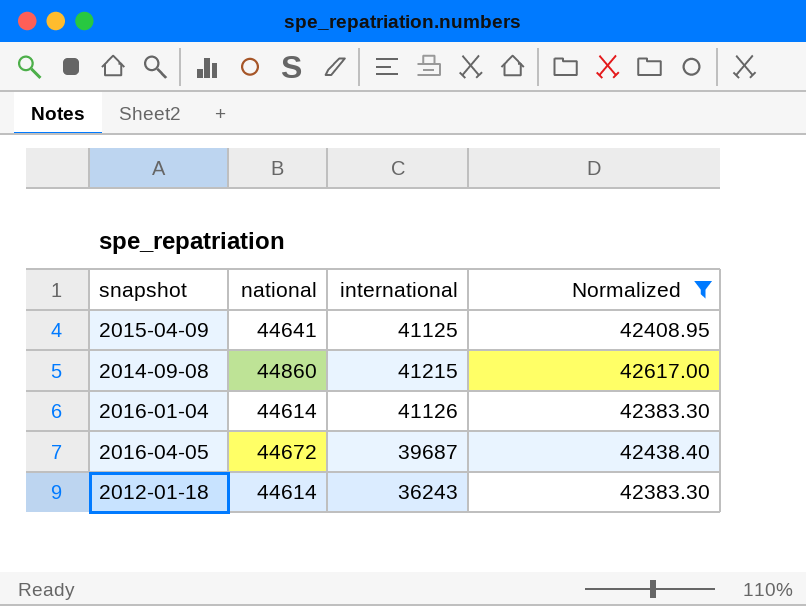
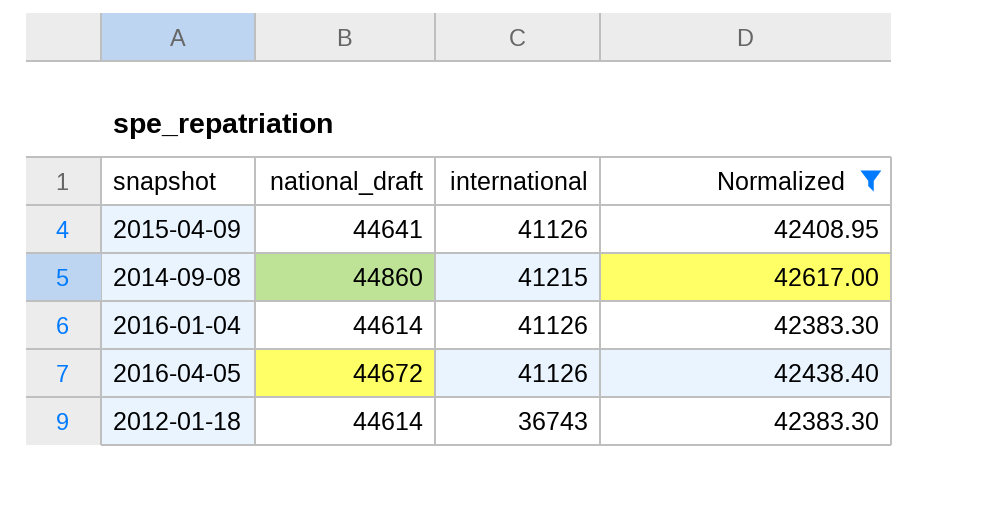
column name: national -> national_draft
2015-04-09 | international: 41125 -> 41126
2016-04-05 | international: 39687 -> 41126
2012-01-18 | international: 36243 -> 36743

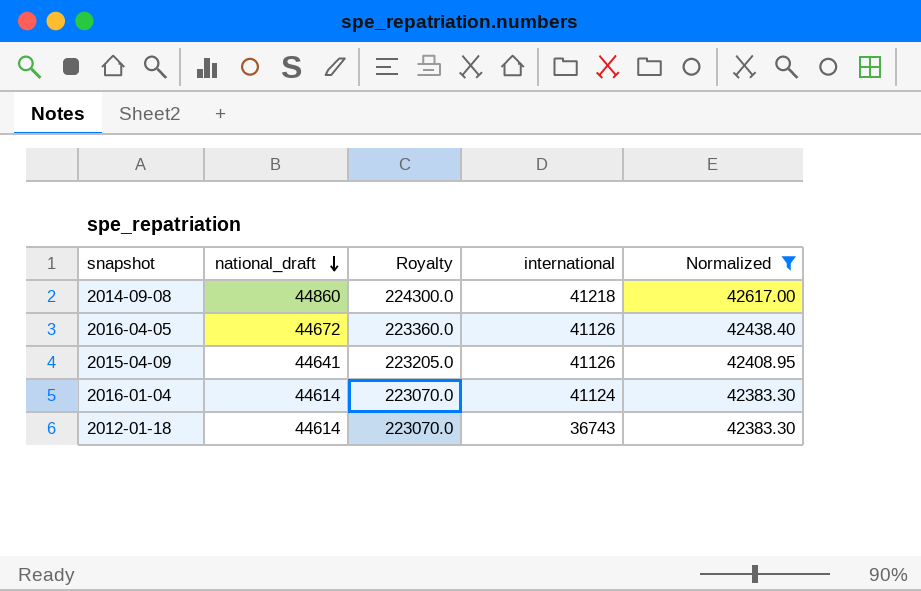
row order: none -> national_draft descending
column Royalty | formula: none -> [national_draft] * 5
2014-09-08 | international: 41215 -> 41218
2016-01-04 | international: 41126 -> 41124

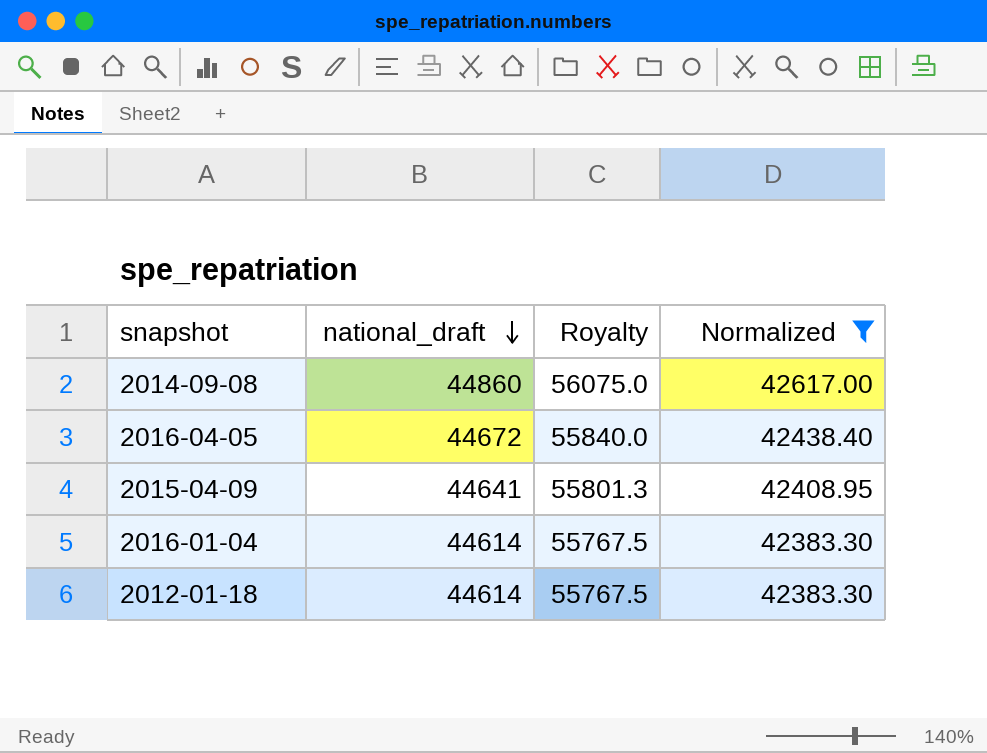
column international | position: 4 -> none
column Royalty | formula: [national_draft] * 5 -> [national_draft] * 1.25

